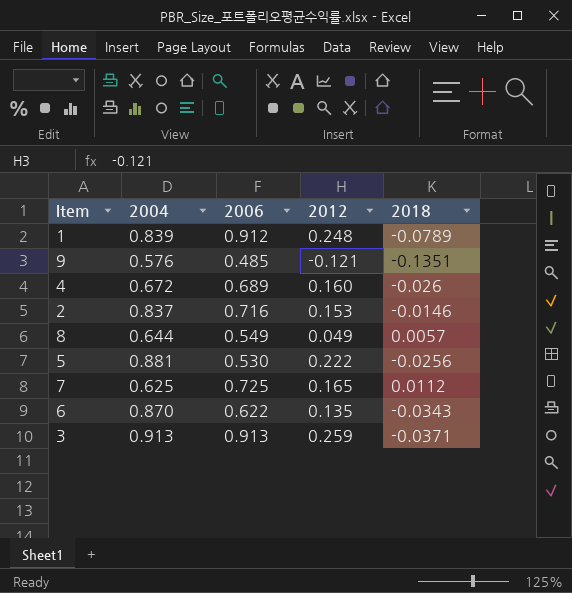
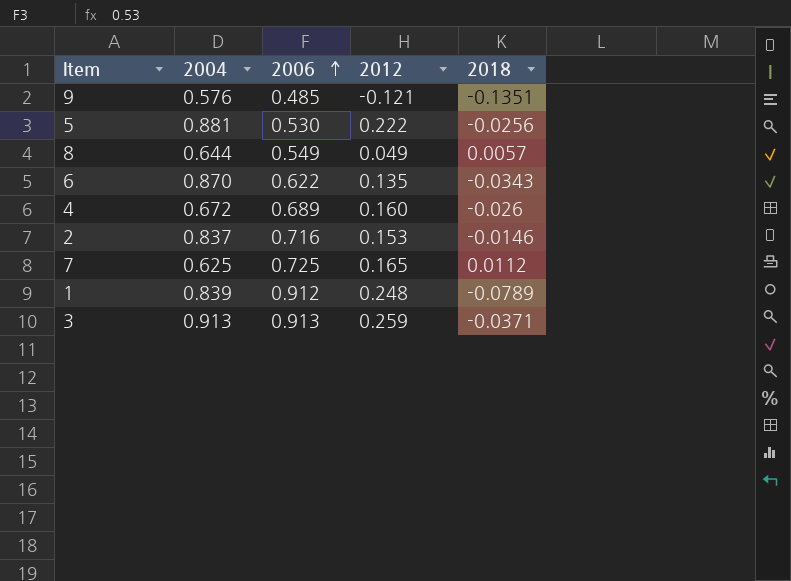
row order: none -> 2006 ascending

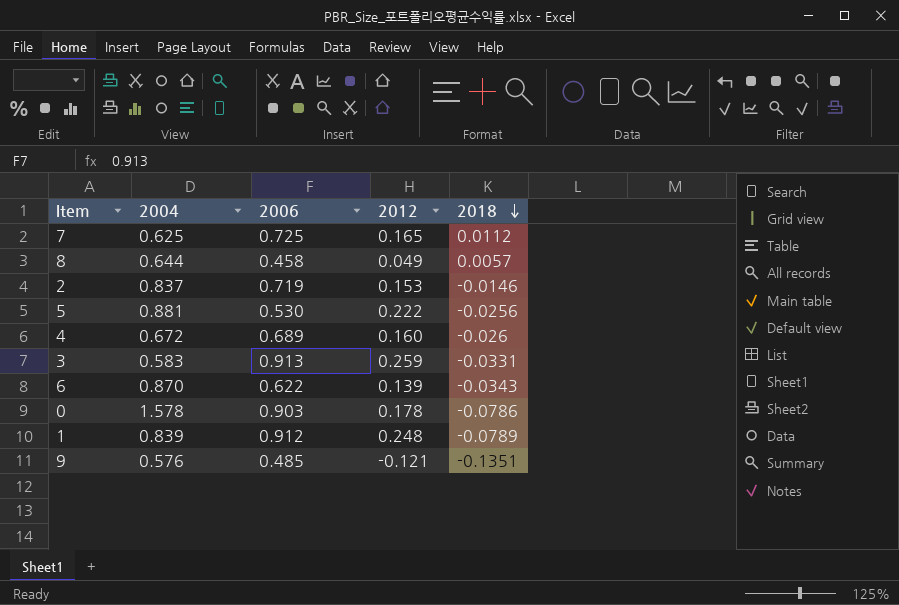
row order: 2006 ascending -> 2018 descending
8 | 2006: 0.549 -> 0.458
2 | 2006: 0.716 -> 0.719
3 | 2004: 0.913 -> 0.583
3 | 2018: -0.0371 -> -0.0331
6 | 2012: 0.135 -> 0.139
row 0: none -> 1.578 | 0.903 | 0.178 | -0.0786

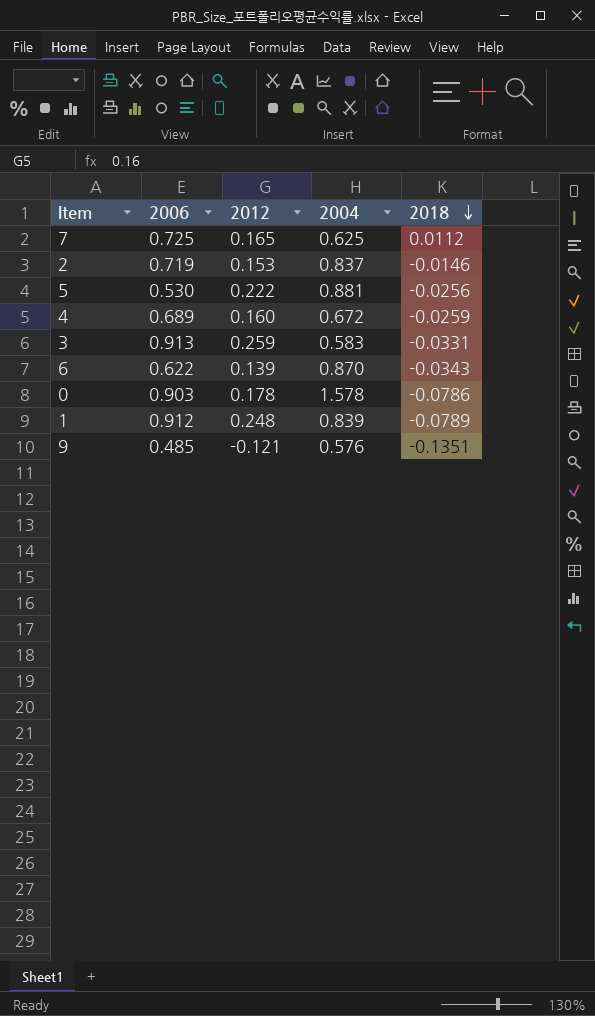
column 2004 | position: 2 -> 4
row 8: 0.644 | 0.458 | 0.049 | 0.0057 -> none
4 | 2018: -0.026 -> -0.0259

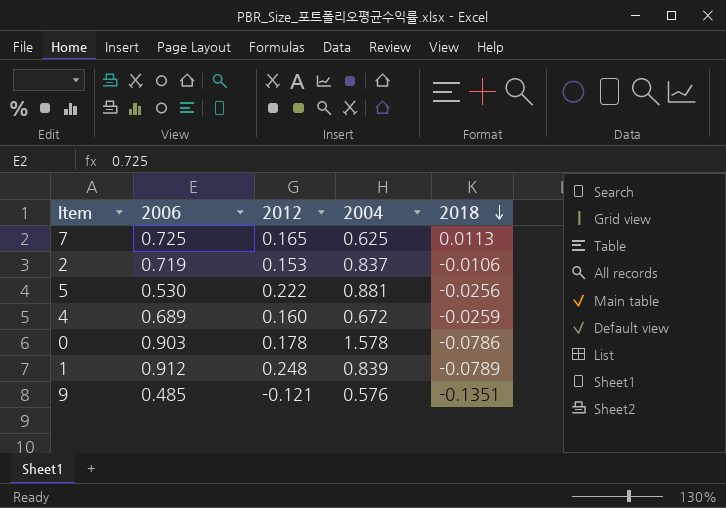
row 3: 0.913 | 0.259 | 0.583 | -0.0331 -> none
row 6: 0.622 | 0.139 | 0.870 | -0.0343 -> none
7 | 2018: 0.0112 -> 0.0113
2 | 2018: -0.0146 -> -0.0106

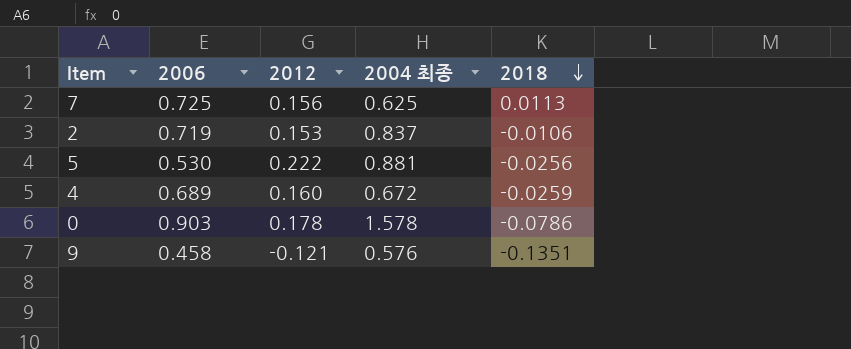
column name: 2004 -> 2004 최종
row 1: 0.912 | 0.248 | 0.839 | -0.0789 -> none
7 | 2012: 0.165 -> 0.156
9 | 2006: 0.485 -> 0.458

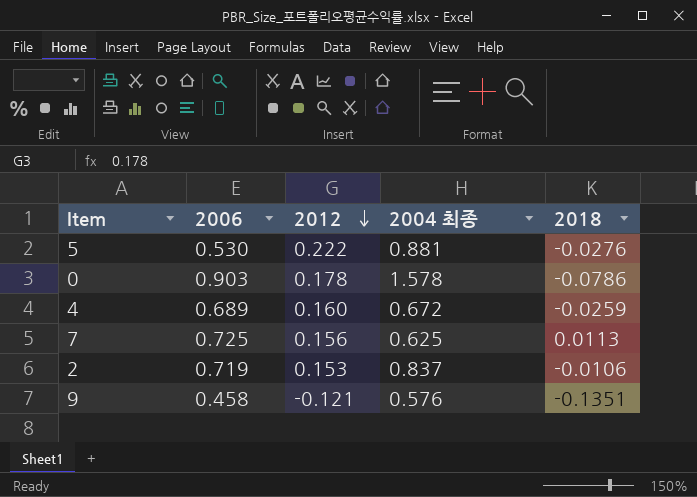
row order: 2018 descending -> 2012 descending
5 | 2018: -0.0256 -> -0.0276

